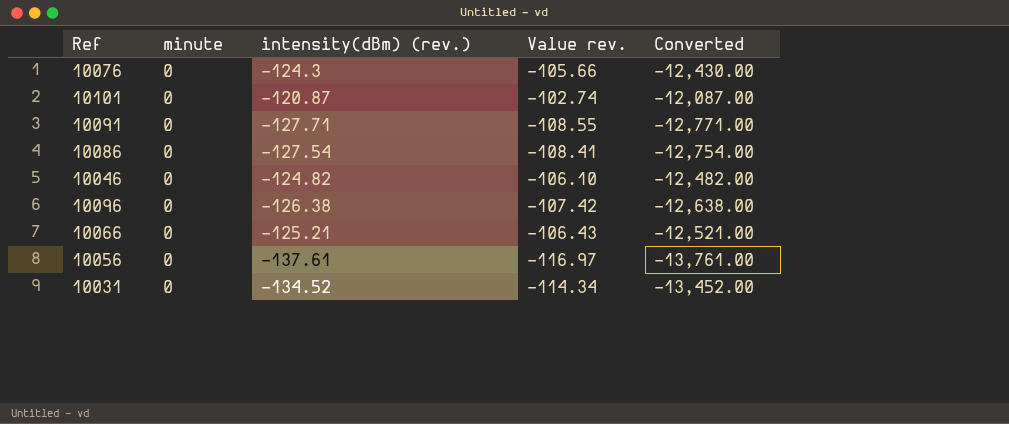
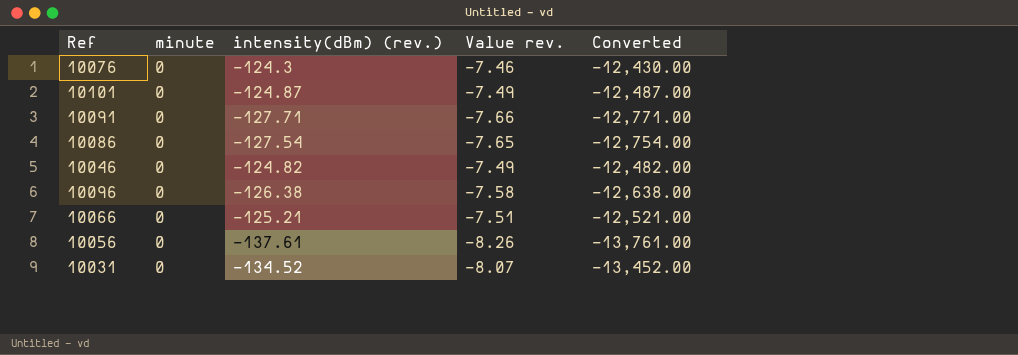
column Value rev. | formula: [intensity(dBm) (rev.)] * 0.85 -> [intensity(dBm) (rev.)] * 0.06
10101 | intensity(dBm) (rev.): -120.87 -> -124.87
10101 | Converted: -12,087.00 -> -12,487.00

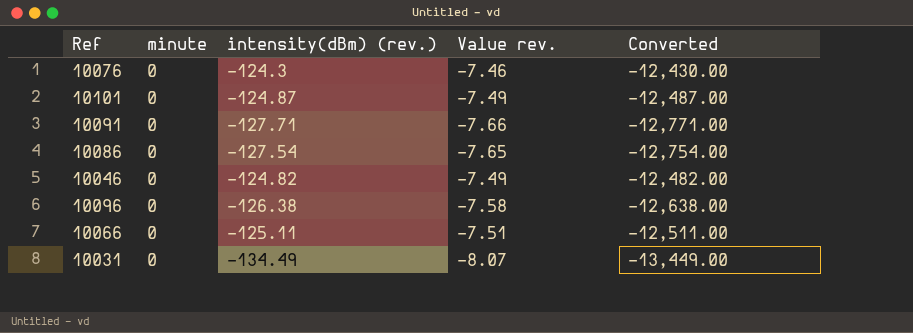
row 10056: 0 | -137.61 | -8.26 | -13,761.00 -> none
10066 | intensity(dBm) (rev.): -125.21 -> -125.11
10066 | Converted: -12,521.00 -> -12,511.00
10031 | intensity(dBm) (rev.): -134.52 -> -134.49
10031 | Converted: -13,452.00 -> -13,449.00

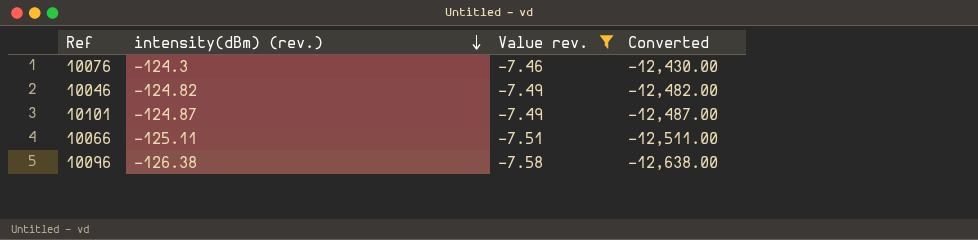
filter: none -> Value rev. >= -7.58
row order: none -> intensity(dBm) (rev.) descending
column minute | position: 2 -> none

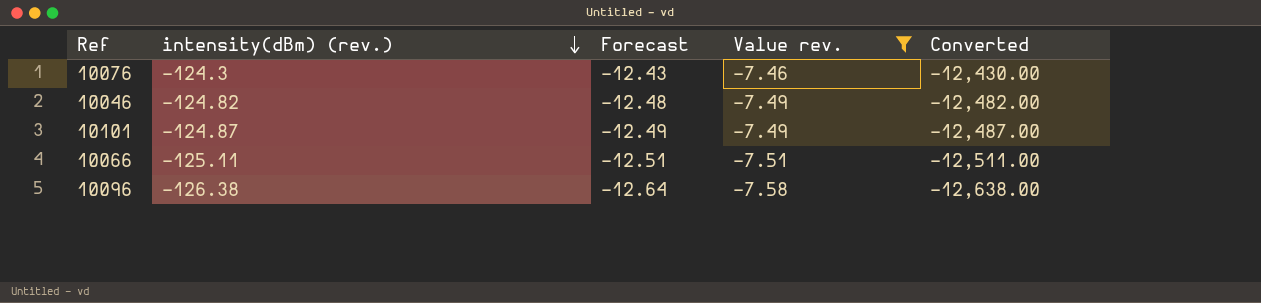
column Forecast | formula: none -> [intensity(dBm) (rev.)] * 0.1

